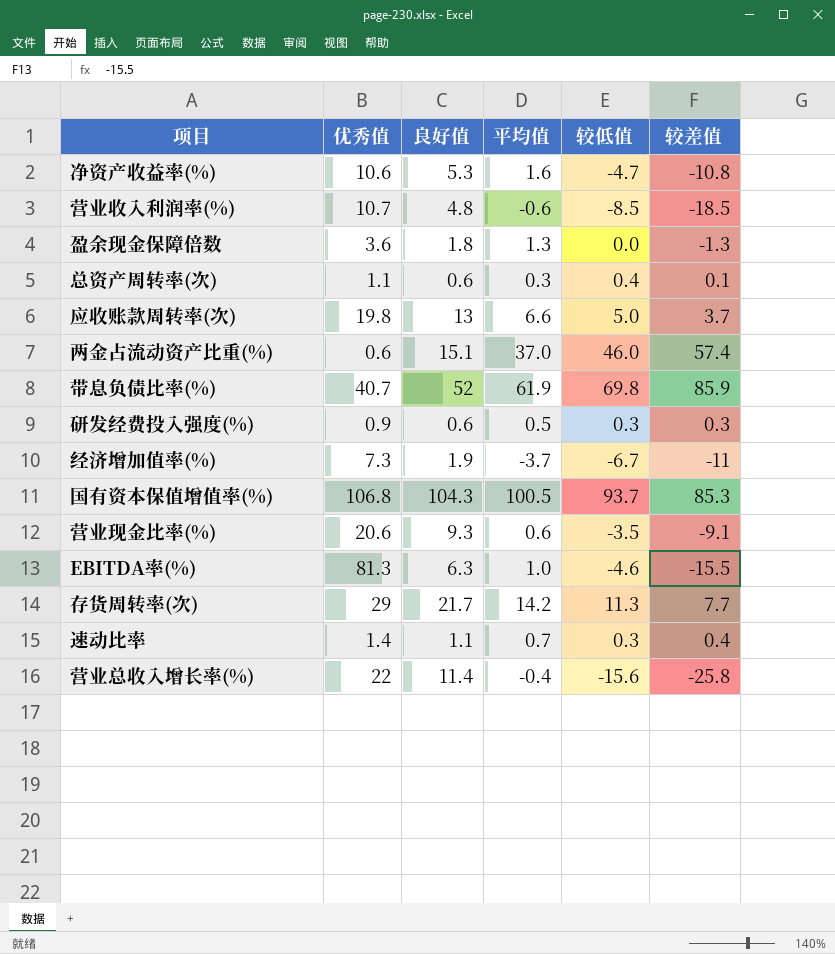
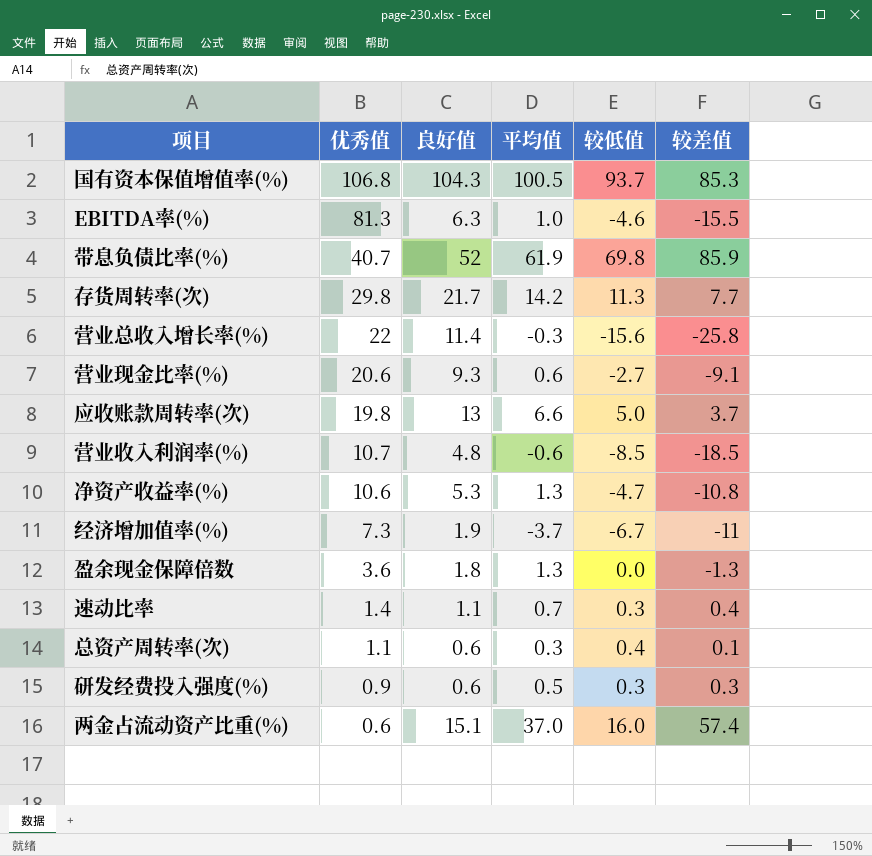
row order: none -> 优秀值 descending
存货周转率(次) | 优秀值: 29 -> 29.8
营业总收入增长率(%) | 平均值: -0.4 -> -0.3
营业现金比率(%) | 较低值: -3.5 -> -2.7
净资产收益率(%) | 平均值: 1.6 -> 1.3
两金占流动资产比重(%) | 较低值: 46.0 -> 16.0

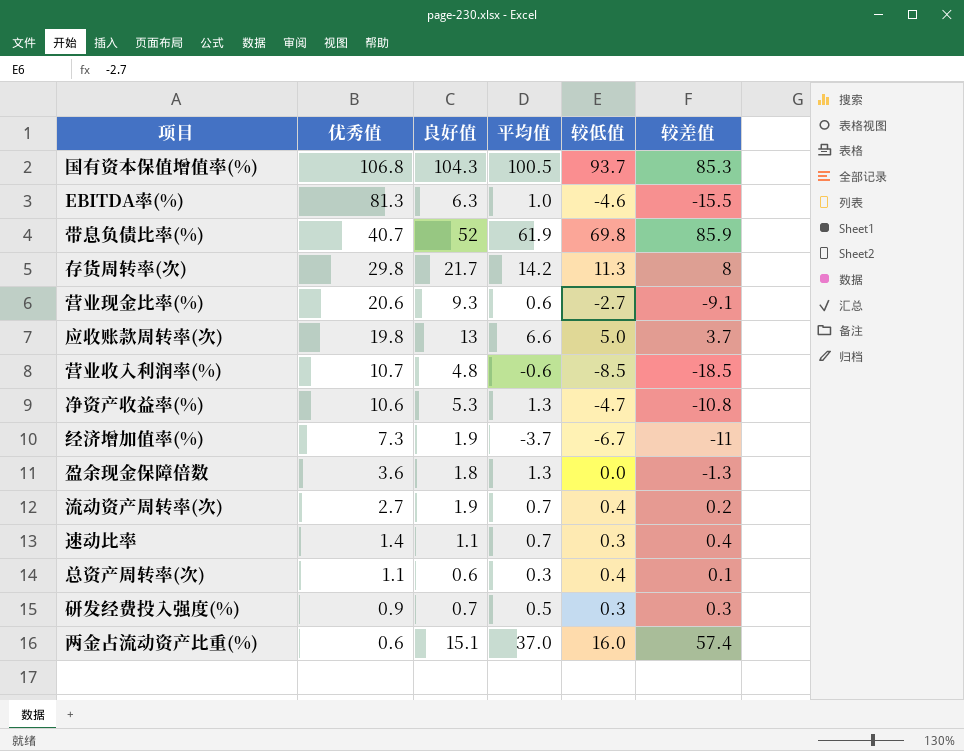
row 营业总收入增长率(%): 22 | 11.4 | -0.3 | -15.6 | -25.8 -> none
存货周转率(次) | 较差值: 7.7 -> 8
row 流动资产周转率(次): none -> 2.7 | 1.9 | 0.7 | 0.4 | 0.2
研发经费投入强度(%) | 良好值: 0.6 -> 0.7

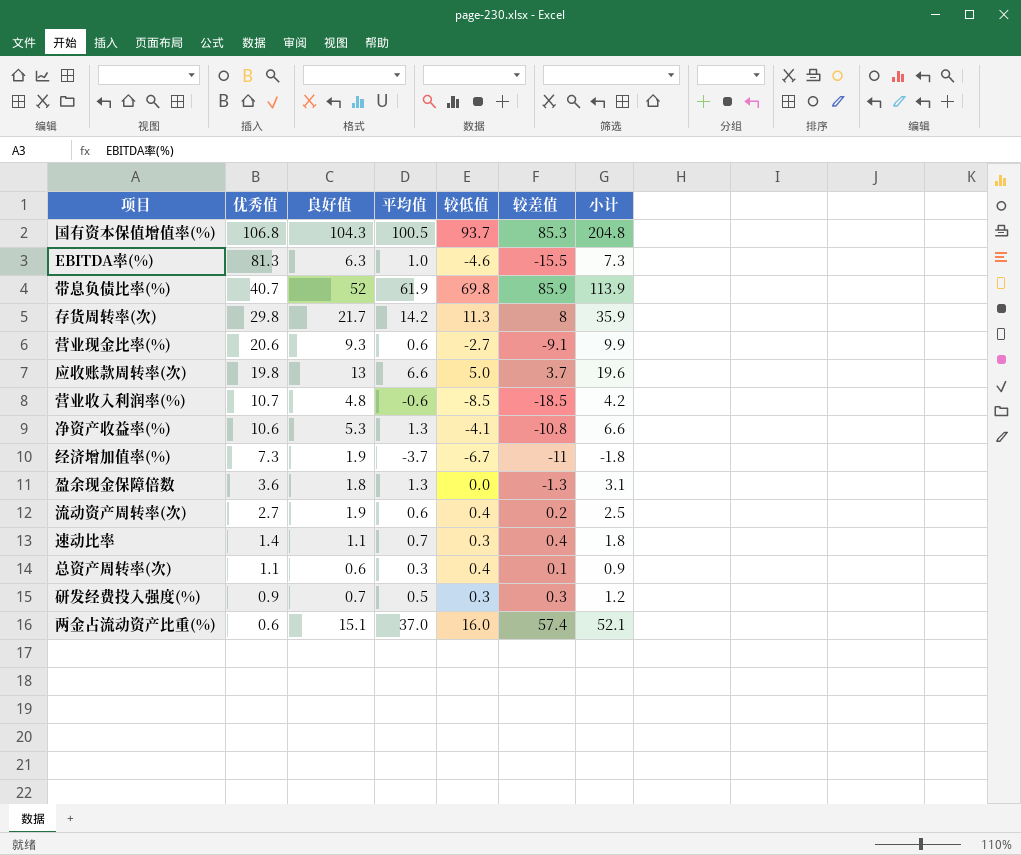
column 小计 | formula: none -> [良好值] + [平均值]
净资产收益率(%) | 较低值: -4.7 -> -4.1
流动资产周转率(次) | 平均值: 0.7 -> 0.6

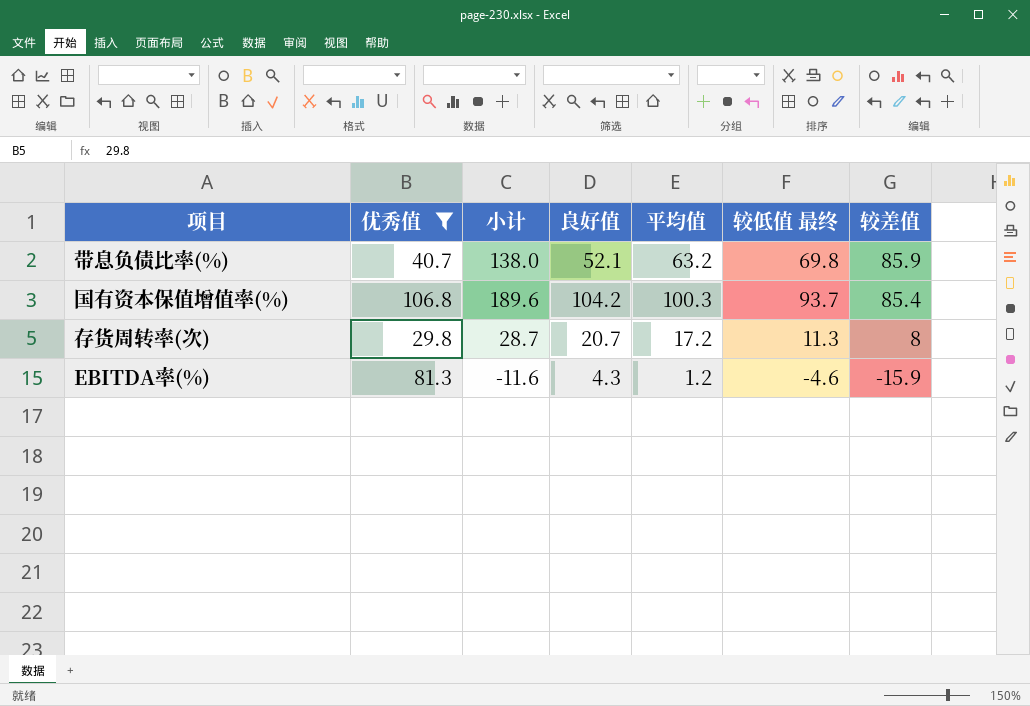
filter: none -> 优秀值 >= 29.8
row order: 优秀值 descending -> 较差值 descending
column 小计 | formula: [良好值] + [平均值] -> [良好值] + [较差值]
column 小计 | position: 7 -> 3
column name: 较低值 -> 较低值 最终
带息负债比率(%) | 良好值: 52 -> 52.1
带息负债比率(%) | 平均值: 61.9 -> 63.2
国有资本保值增值率(%) | 良好值: 104.3 -> 104.2
国有资本保值增值率(%) | 平均值: 100.5 -> 100.3
国有资本保值增值率(%) | 较差值: 85.3 -> 85.4
存货周转率(次) | 良好值: 21.7 -> 20.7
存货周转率(次) | 平均值: 14.2 -> 17.2
EBITDA率(%) | 良好值: 6.3 -> 4.3
EBITDA率(%) | 平均值: 1.0 -> 1.2
EBITDA率(%) | 较差值: -15.5 -> -15.9

